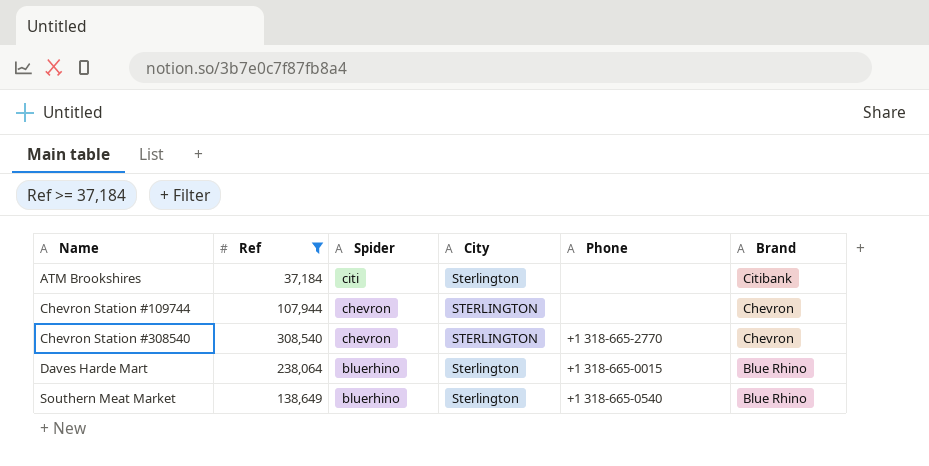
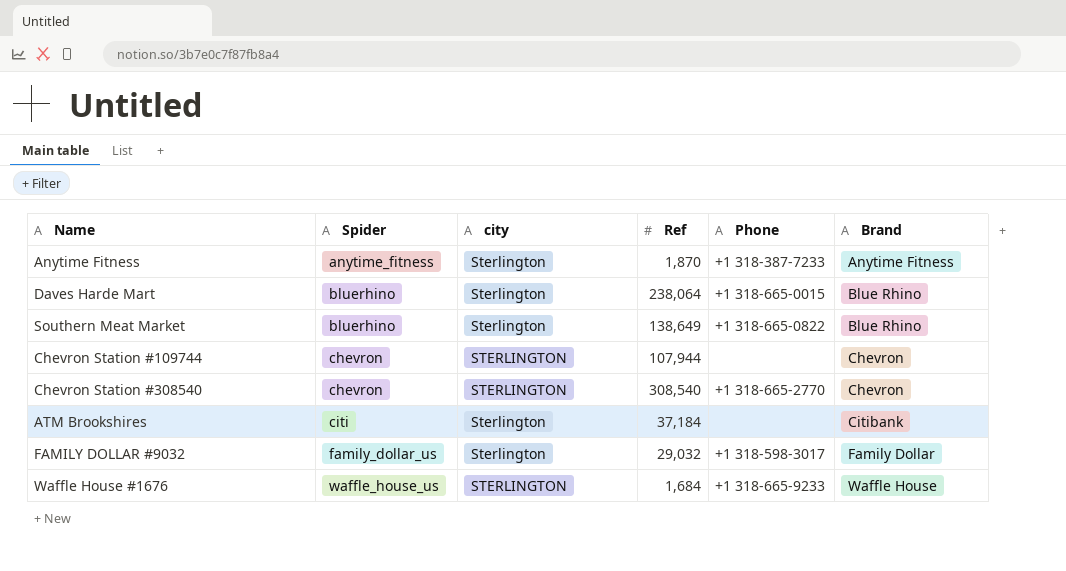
filter: Ref >= 37,184 -> none
row order: Name ascending -> Spider ascending
column name: City -> city
column Ref | position: 2 -> 4
Southern Meat Market | Phone: +1 318-665-0540 -> +1 318-665-0822

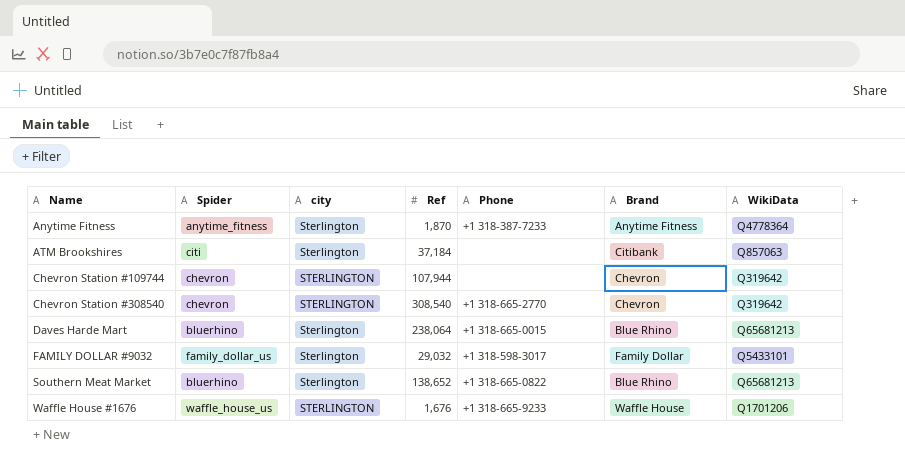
row order: Spider ascending -> Name ascending
column WikiData | position: none -> 7
Southern Meat Market | Ref: 138,649 -> 138,652
Waffle House #1676 | Ref: 1,684 -> 1,676

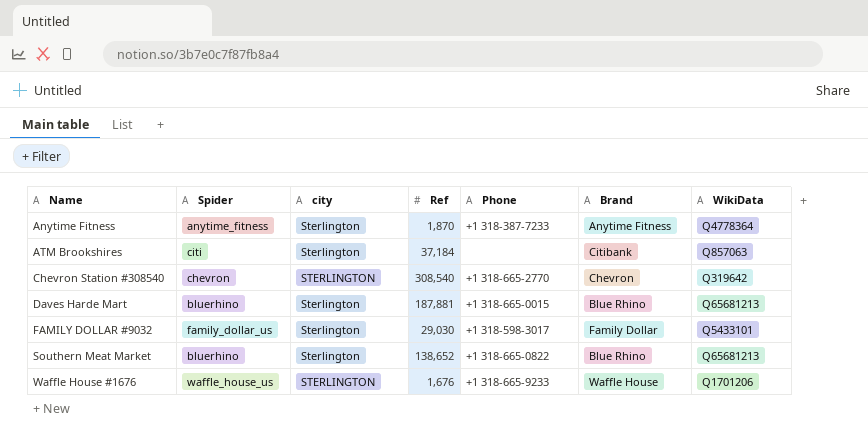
row Chevron Station #109744: chevron | STERLINGTON | 107,944 | none | Chevron | Q319642 -> none
Daves Harde Mart | Ref: 238,064 -> 187,881
FAMILY DOLLAR #9032 | Ref: 29,032 -> 29,030

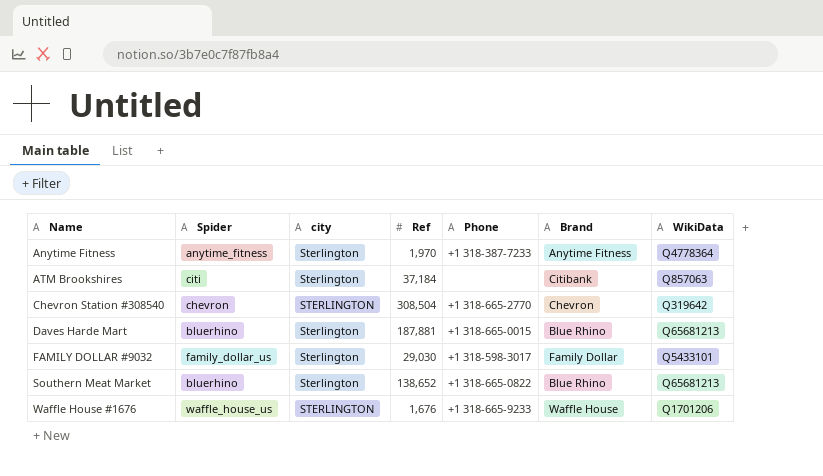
Anytime Fitness | Ref: 1,870 -> 1,970
Chevron Station #308540 | Ref: 308,540 -> 308,504

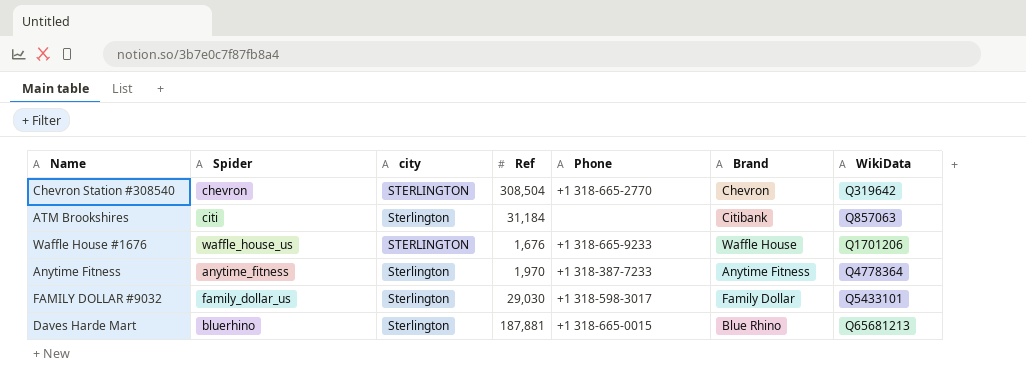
row order: Name ascending -> WikiData ascending
row Southern Meat Market: bluerhino | Sterlington | 138,652 | +1 318-665-0822 | Blue Rhino | Q65681213 -> none
ATM Brookshires | Ref: 37,184 -> 31,184

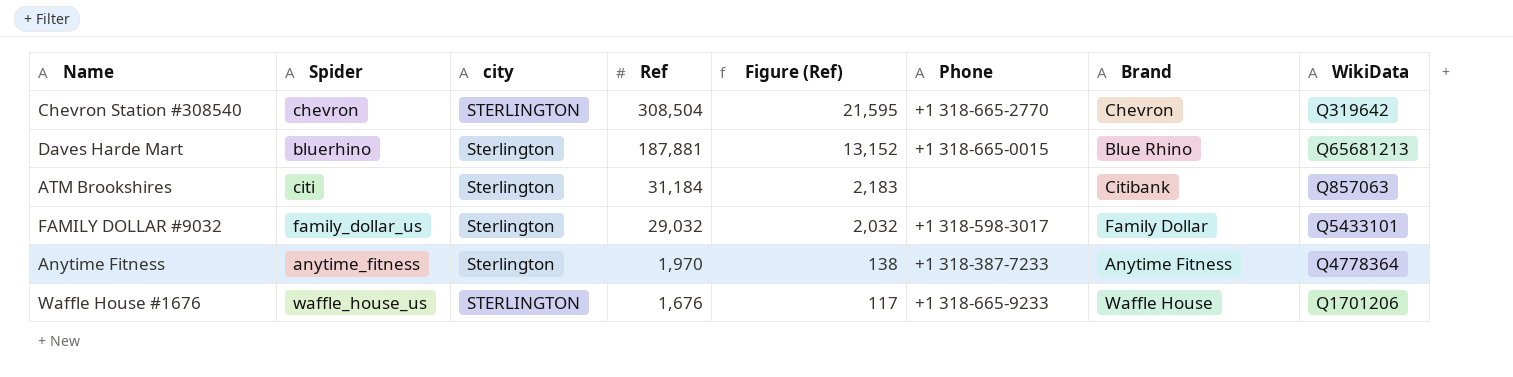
row order: WikiData ascending -> Ref descending
column Figure (Ref) | formula: none -> [Ref] * 0.07
FAMILY DOLLAR #9032 | Ref: 29,030 -> 29,032

